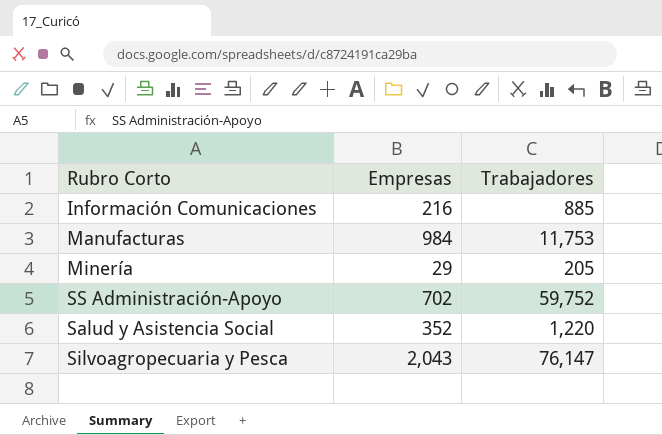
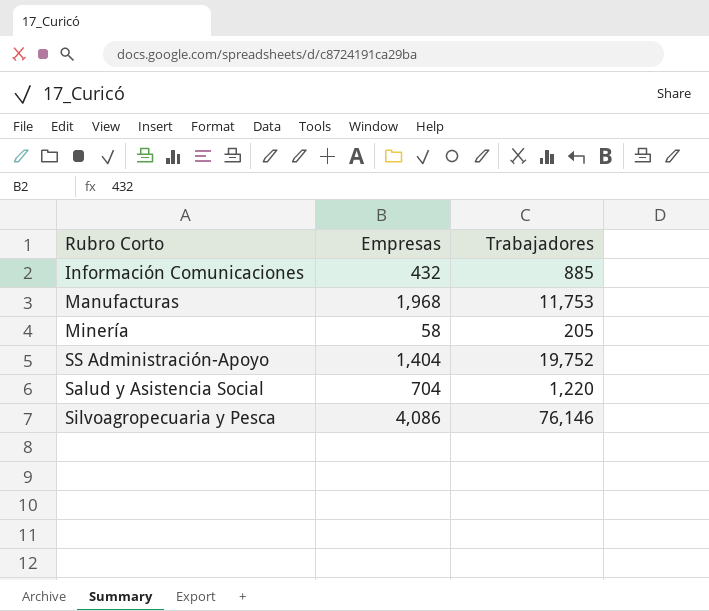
Información Comunicaciones | Empresas: 216 -> 432
Manufacturas | Empresas: 984 -> 1,968
Minería | Empresas: 29 -> 58
SS Administración-Apoyo | Empresas: 702 -> 1,404
SS Administración-Apoyo | Trabajadores: 59,752 -> 19,752
Salud y Asistencia Social | Empresas: 352 -> 704
Silvoagropecuaria y Pesca | Empresas: 2,043 -> 4,086
Silvoagropecuaria y Pesca | Trabajadores: 76,147 -> 76,146

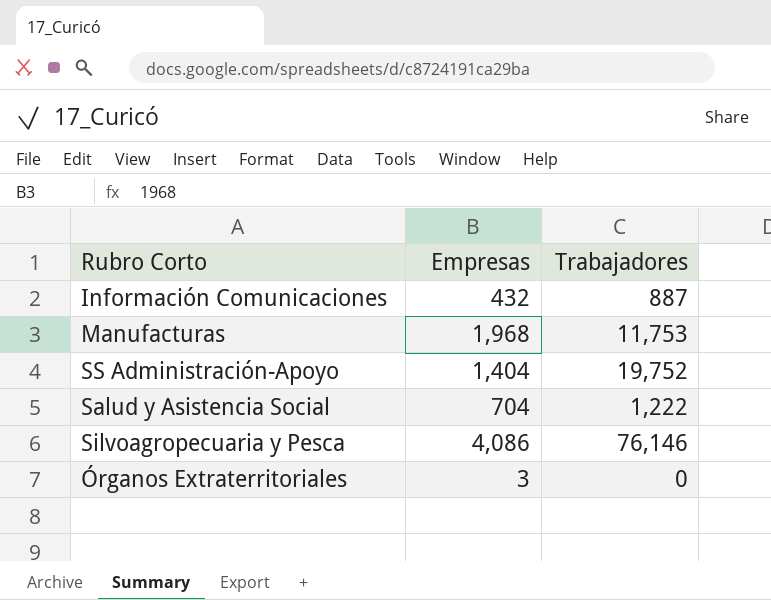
row Minería: 58 | 205 -> none
Información Comunicaciones | Trabajadores: 885 -> 887
Salud y Asistencia Social | Trabajadores: 1,220 -> 1,222
row Órganos Extraterritoriales: none -> 3 | 0

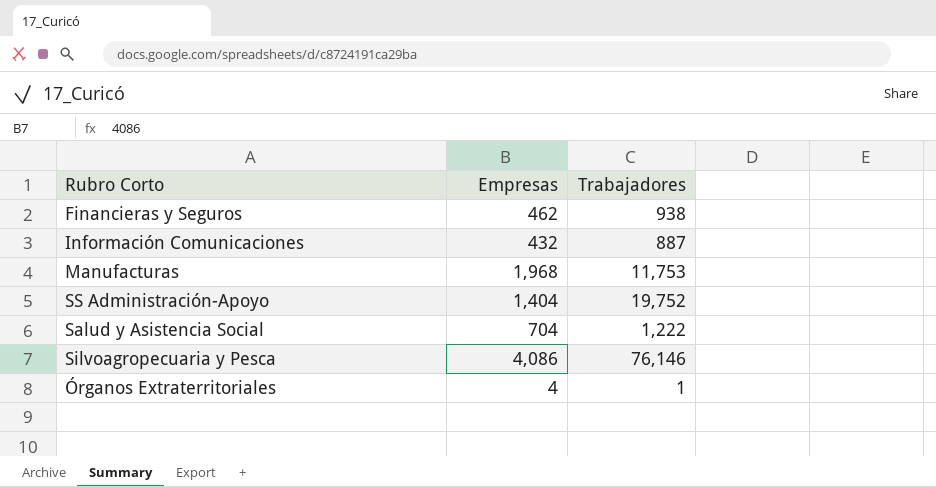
row Financieras y Seguros: none -> 462 | 938
Órganos Extraterritoriales | Empresas: 3 -> 4
Órganos Extraterritoriales | Trabajadores: 0 -> 1

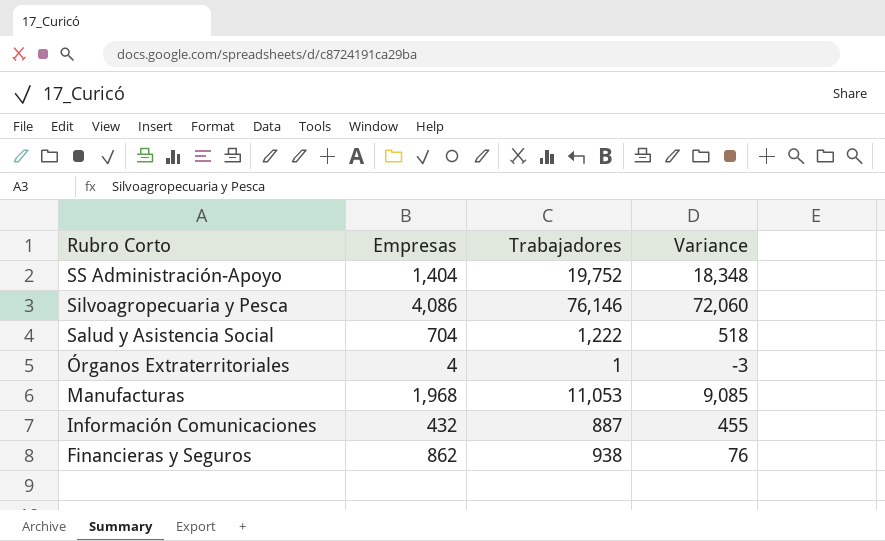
row order: none -> Rubro Corto descending
column Variance | formula: none -> [Trabajadores] - [Empresas]
Manufacturas | Trabajadores: 11,753 -> 11,053
Financieras y Seguros | Empresas: 462 -> 862

